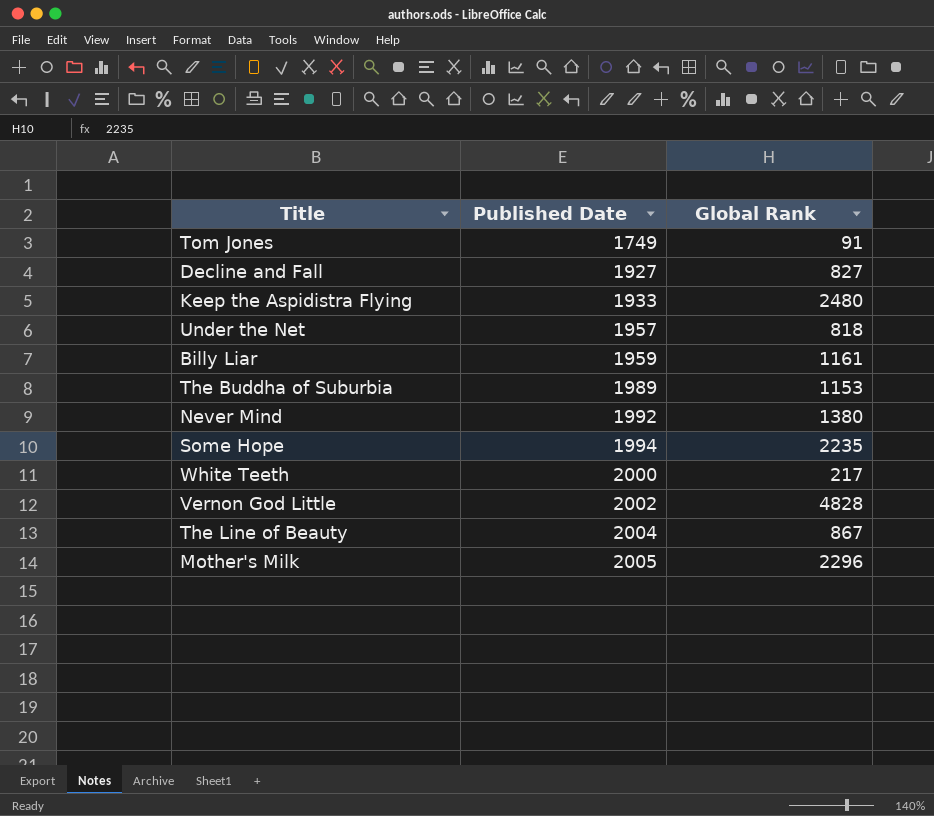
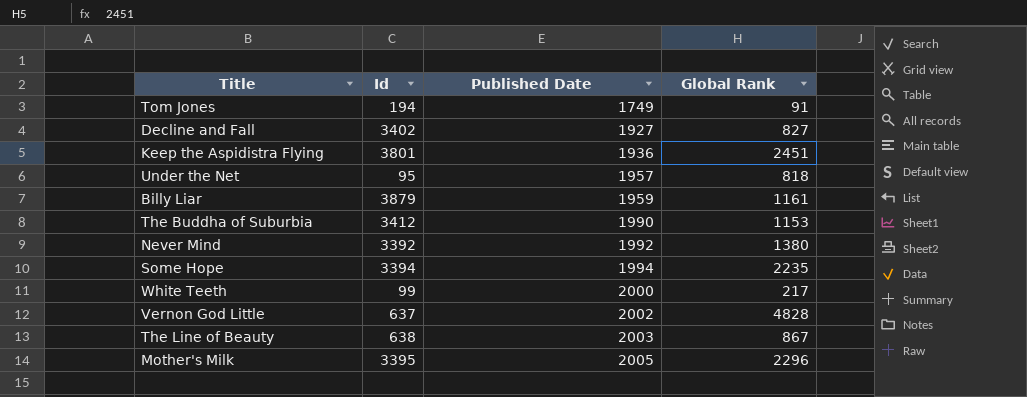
column Id | position: none -> 2
Keep the Aspidistra Flying | Published Date: 1933 -> 1936
Keep the Aspidistra Flying | Global Rank: 2480 -> 2451
The Buddha of Suburbia | Published Date: 1989 -> 1990
The Line of Beauty | Published Date: 2004 -> 2003

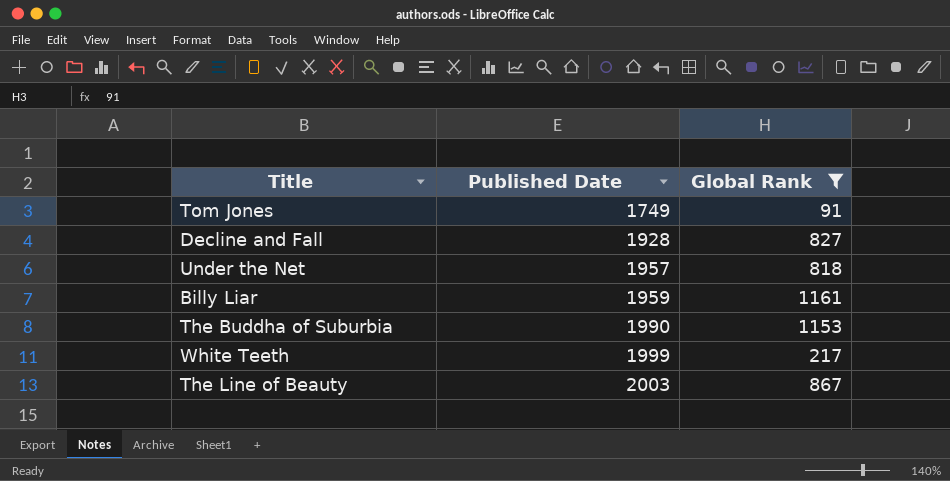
filter: none -> Global Rank <= 1161
column Id | position: 2 -> none
Decline and Fall | Published Date: 1927 -> 1928
White Teeth | Published Date: 2000 -> 1999

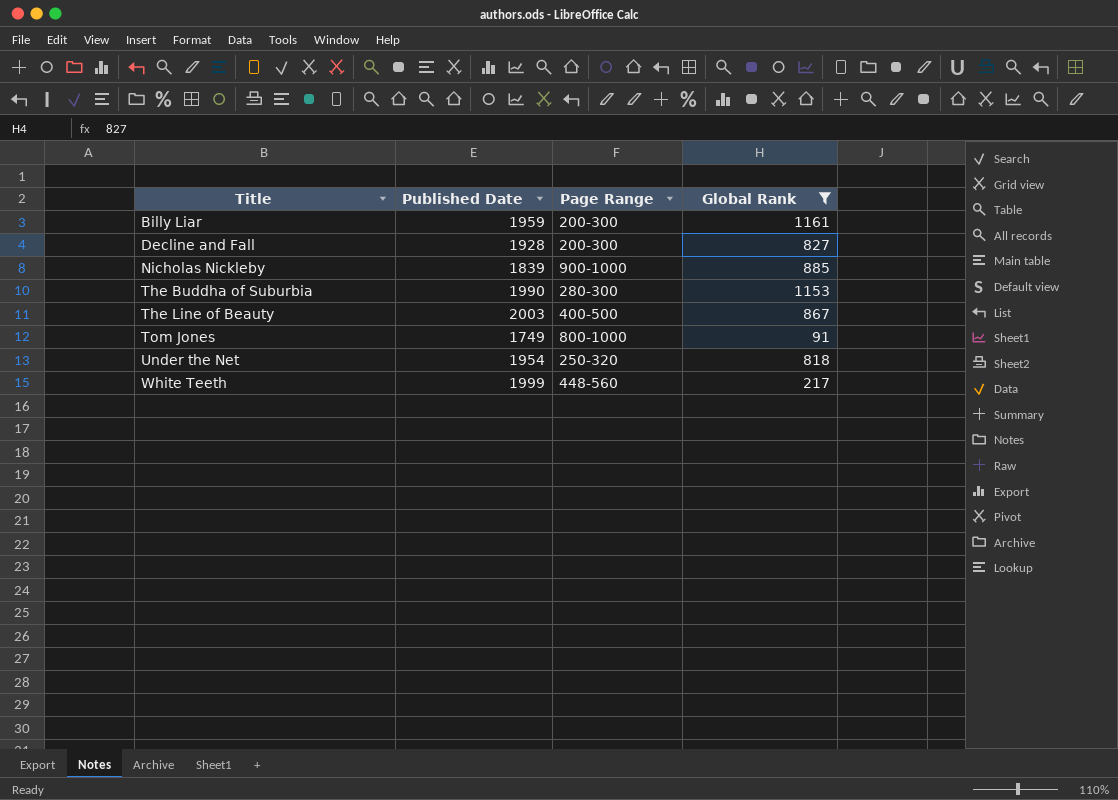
row order: Published Date ascending -> Title ascending
column Page Range | position: none -> 3
row Nicholas Nickleby: none -> 1839 | 900-1000 | 885
Under the Net | Published Date: 1957 -> 1954

